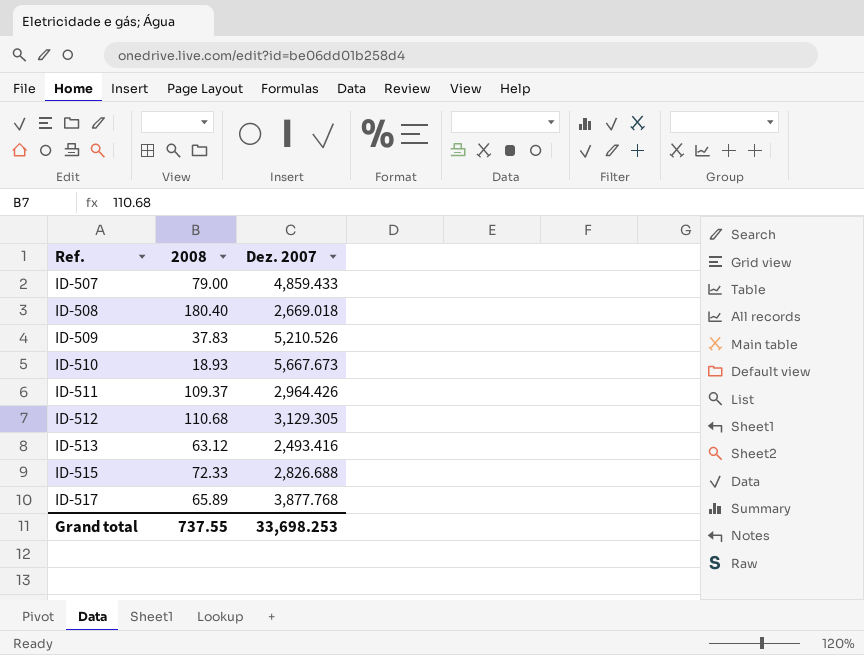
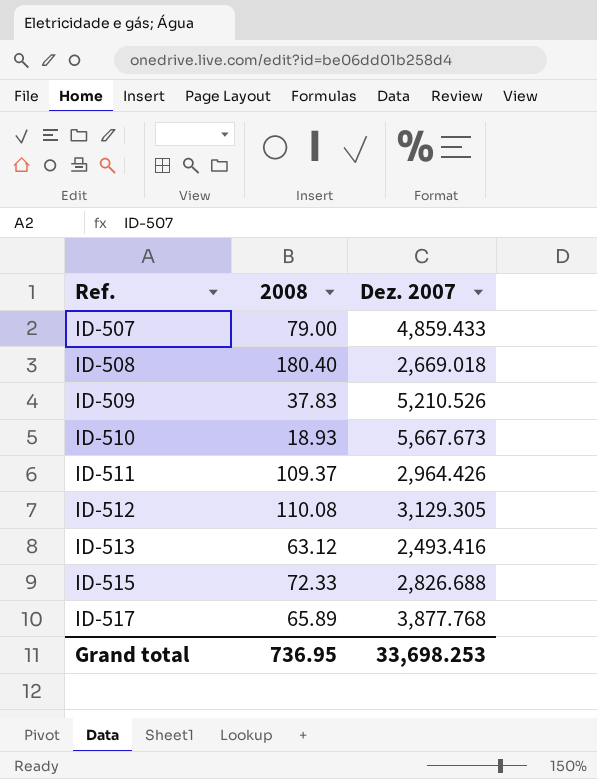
ID-512 | 2008: 110.68 -> 110.08
Grand total | 2008: 737.55 -> 736.95

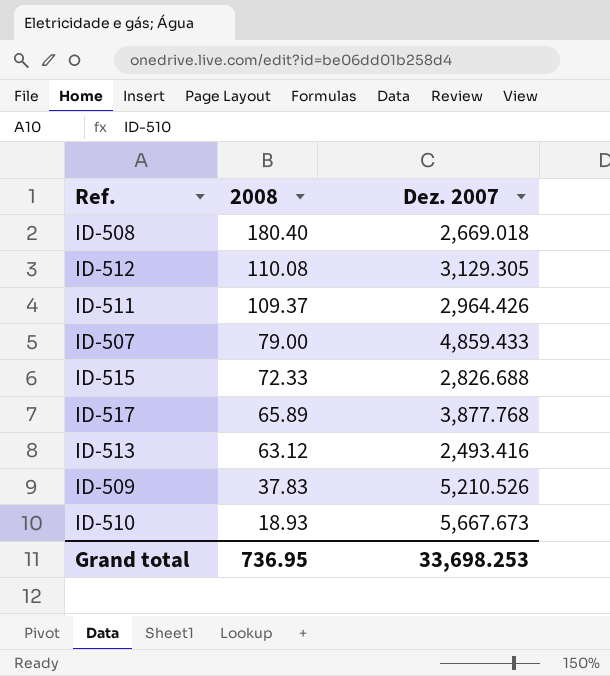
row order: Ref. ascending -> 2008 descending

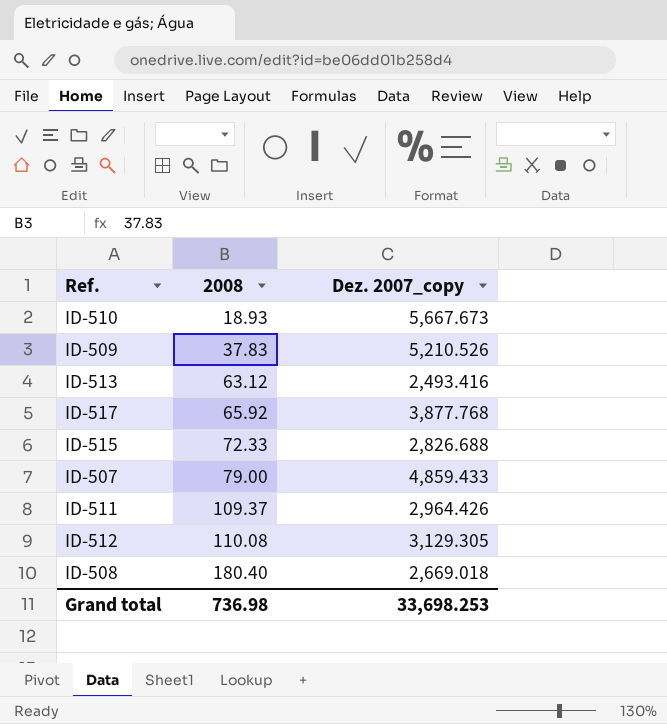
row order: 2008 descending -> 2008 ascending
column name: Dez. 2007 -> Dez. 2007_copy
ID-517 | 2008: 65.89 -> 65.92
Grand total | 2008: 736.95 -> 736.98

